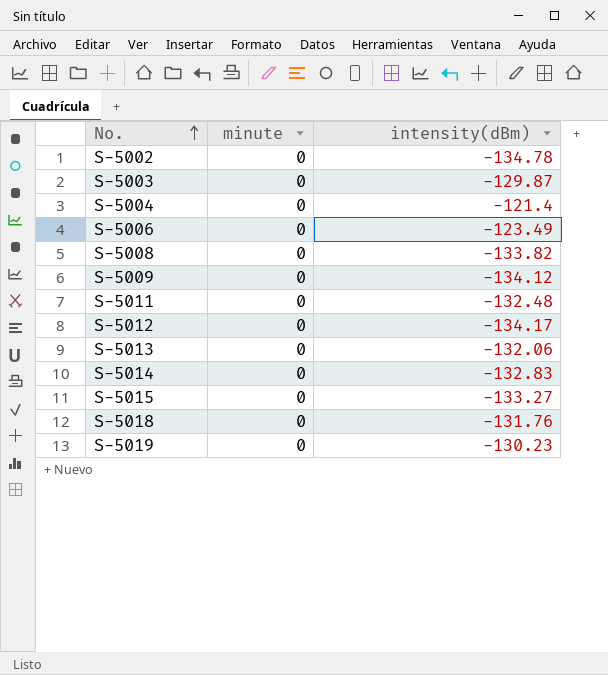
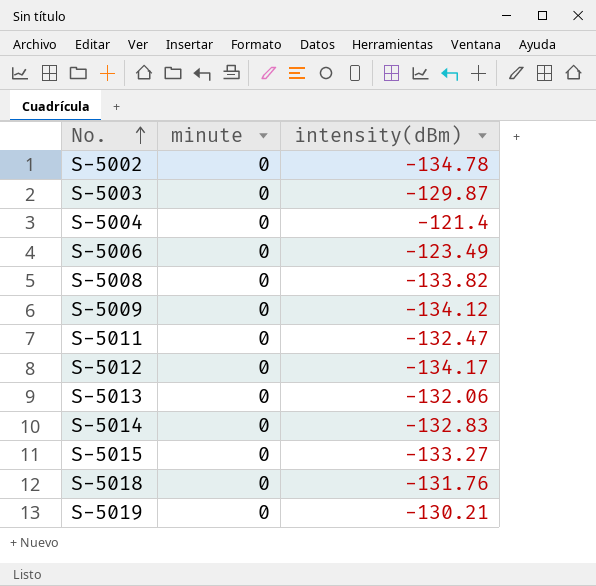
S-5011 | intensity(dBm): -132.48 -> -132.47
S-5019 | intensity(dBm): -130.23 -> -130.21

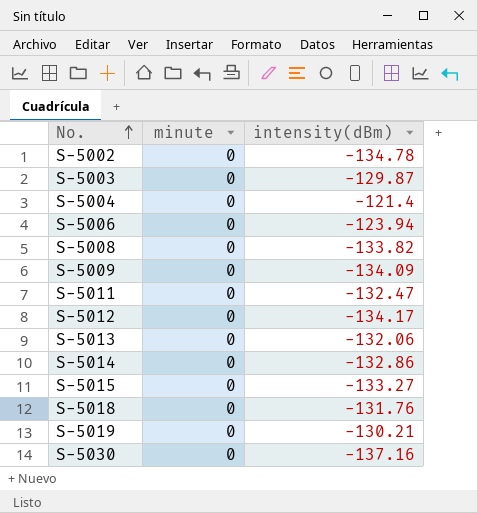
S-5006 | intensity(dBm): -123.49 -> -123.94
S-5009 | intensity(dBm): -134.12 -> -134.09
S-5014 | intensity(dBm): -132.83 -> -132.86
row S-5030: none -> 0 | -137.16

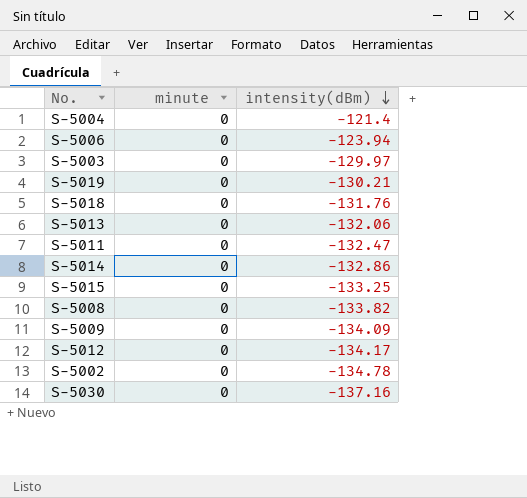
row order: No. ascending -> intensity(dBm) descending
S-5003 | intensity(dBm): -129.87 -> -129.97
S-5015 | intensity(dBm): -133.27 -> -133.25

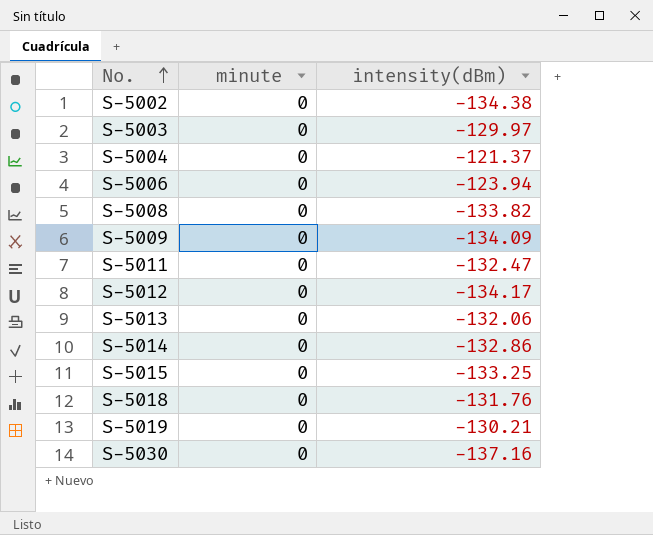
row order: intensity(dBm) descending -> No. ascending
S-5002 | intensity(dBm): -134.78 -> -134.38
S-5004 | intensity(dBm): -121.4 -> -121.37

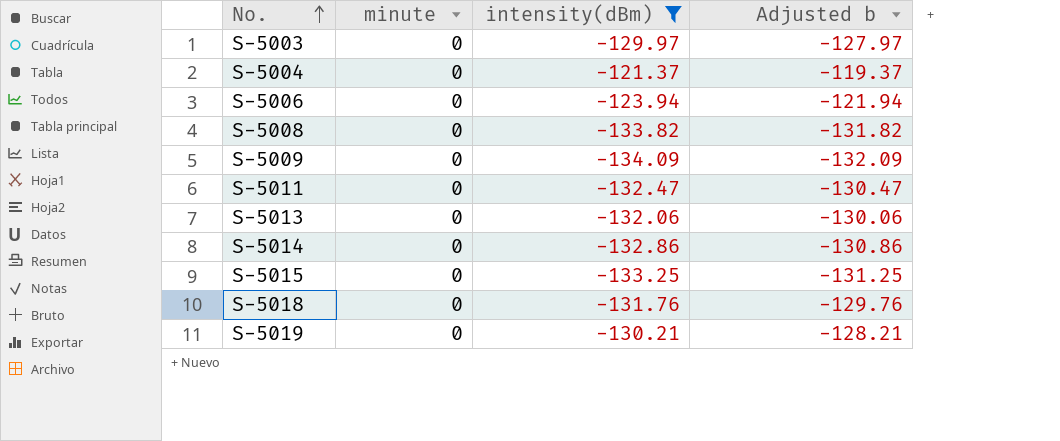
filter: none -> intensity(dBm) >= -134.09
column Adjusted b | formula: none -> [intensity(dBm)] + 2

